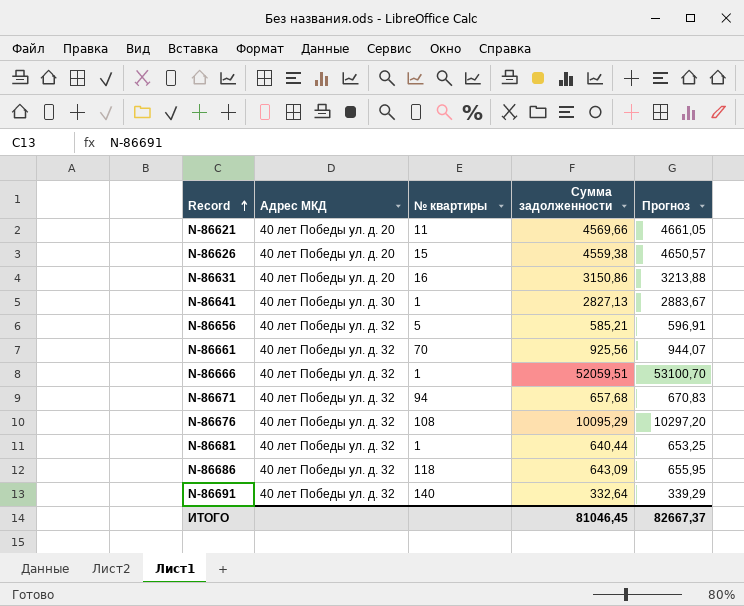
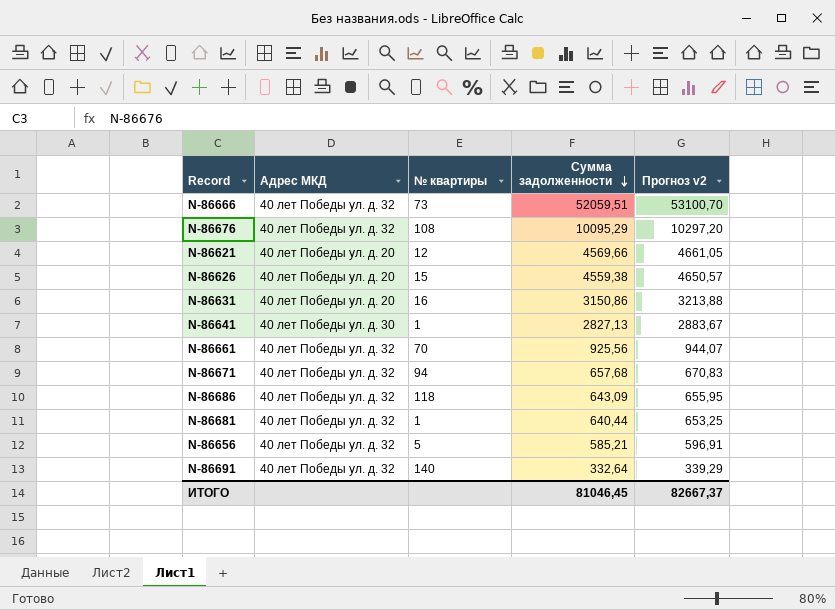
row order: Record ascending -> Сумма задолженности descending
column name: Прогноз -> Прогноз v2
N-86666 | № квартиры: 1 -> 73
N-86621 | № квартиры: 11 -> 12

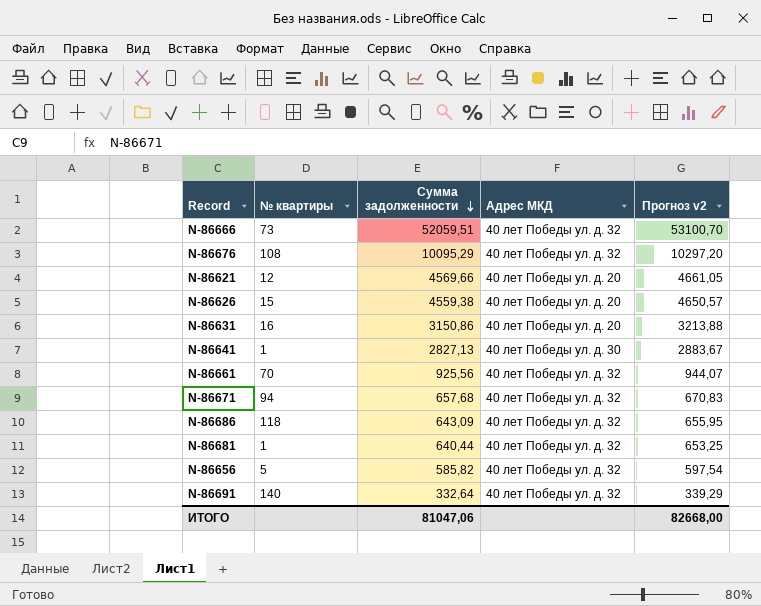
column Адрес МКД | position: 2 -> 4
N-86656 | Сумма задолженности: 585,21 -> 585,82
N-86656 | Прогноз v2: 596,91 -> 597,54
ИТОГО | Сумма задолженности: 81046,45 -> 81047,06
ИТОГО | Прогноз v2: 82667,37 -> 82668,00

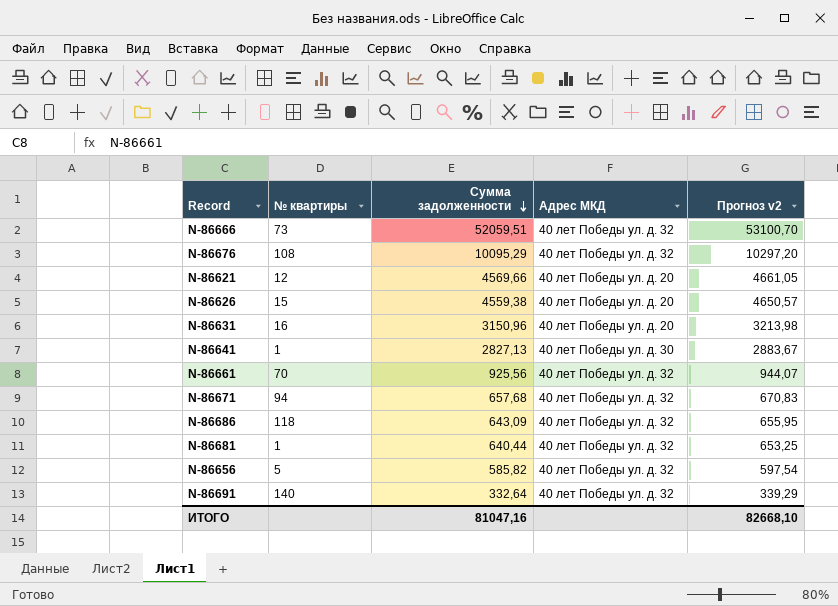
N-86631 | Сумма задолженности: 3150,86 -> 3150,96
N-86631 | Прогноз v2: 3213,88 -> 3213,98
ИТОГО | Сумма задолженности: 81047,06 -> 81047,16
ИТОГО | Прогноз v2: 82668,00 -> 82668,10

